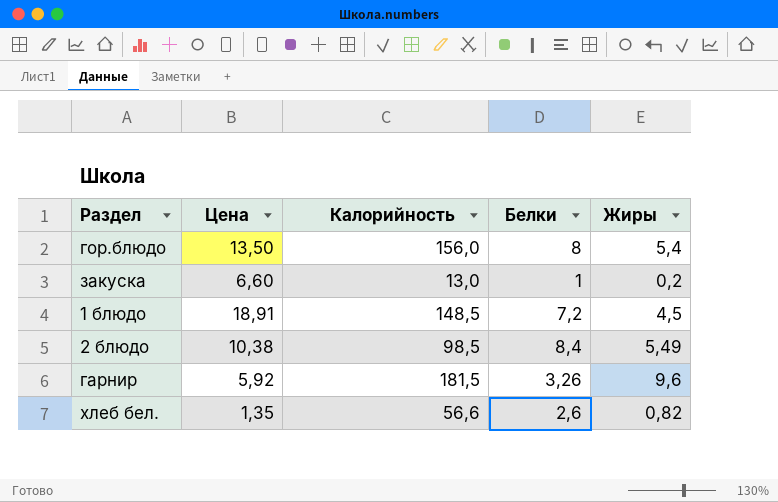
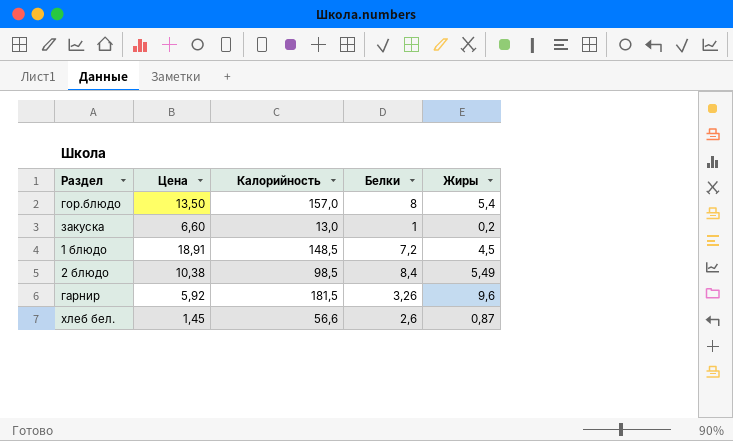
гор.блюдо | Калорийность: 156,0 -> 157,0
хлеб бел. | Цена: 1,35 -> 1,45
хлеб бел. | Жиры: 0,82 -> 0,87

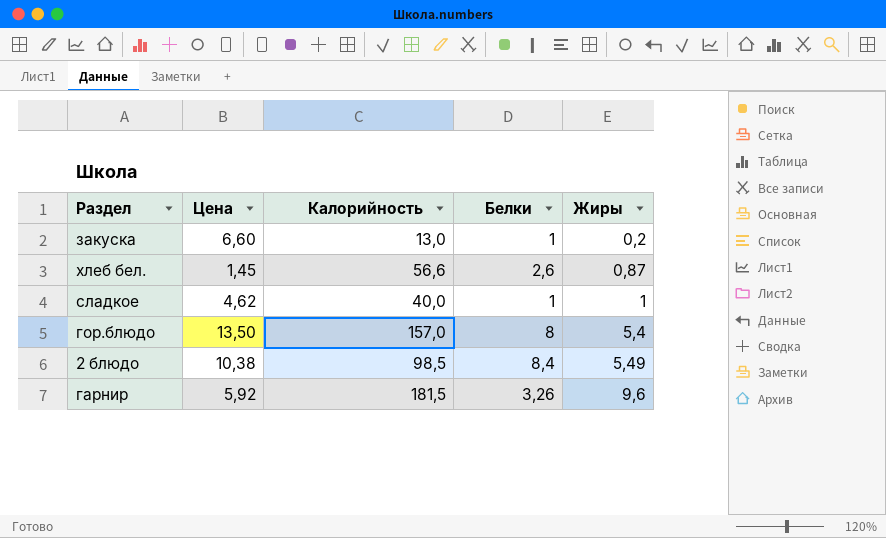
row order: none -> Жиры ascending
row 1 блюдо: 18,91 | 148,5 | 7,2 | 4,5 -> none
row сладкое: none -> 4,62 | 40,0 | 1 | 1

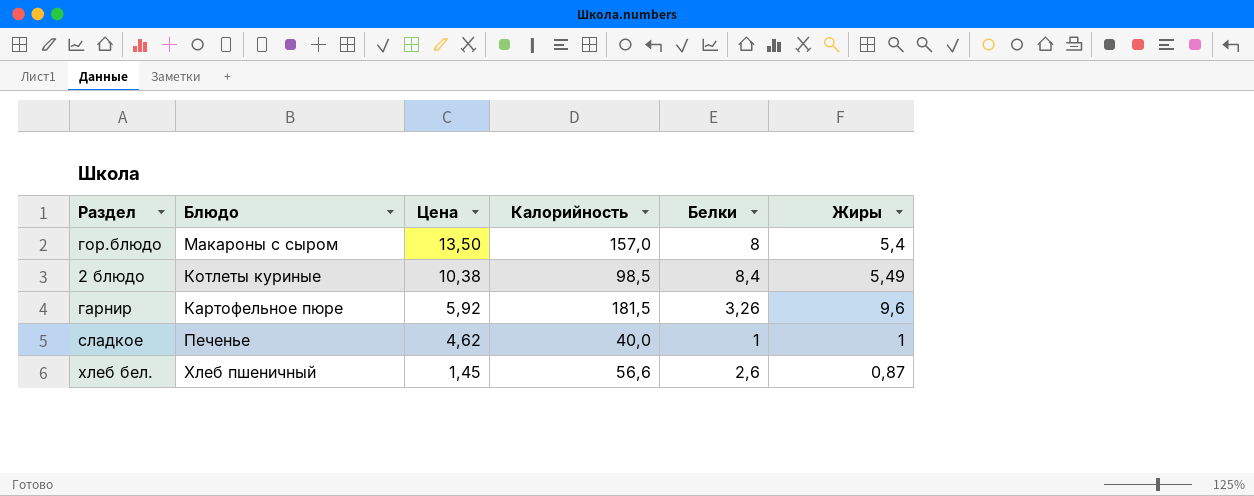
row order: Жиры ascending -> Цена descending
column Блюдо | position: none -> 2
row закуска: 6,60 | 13,0 | 1 | 0,2 -> none

